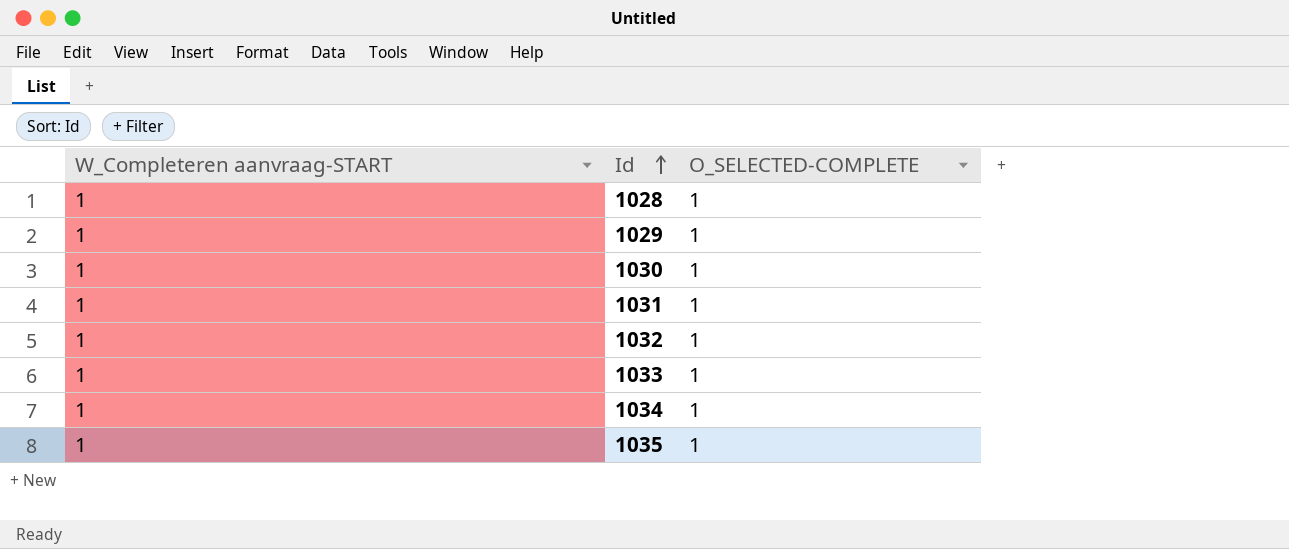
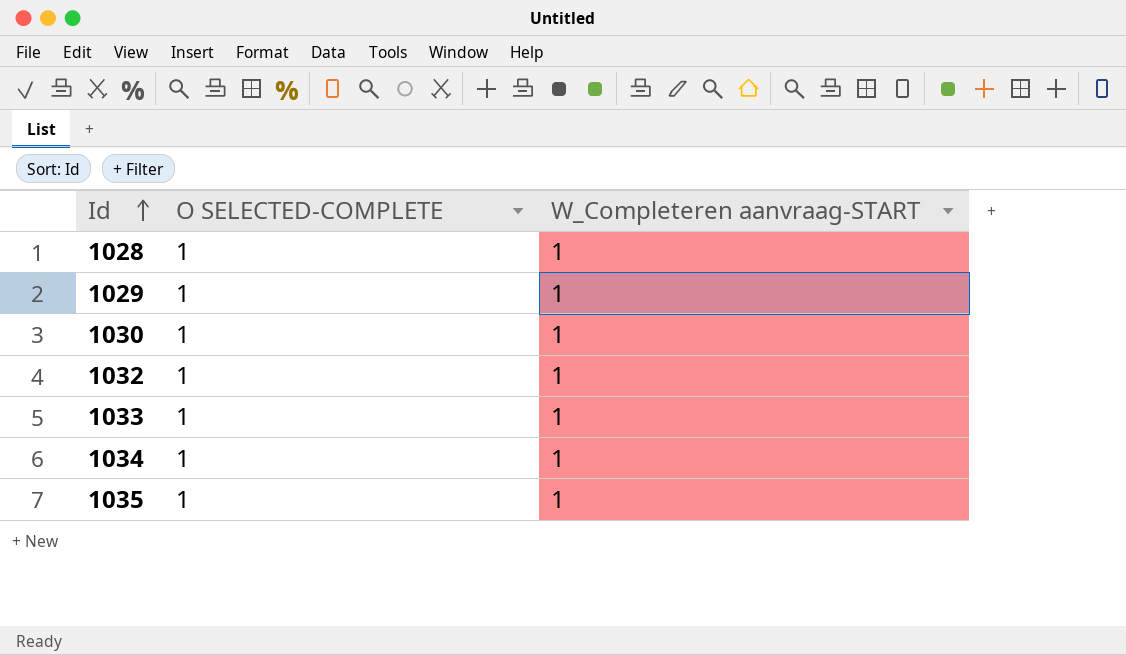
column name: O_SELECTED-COMPLETE -> O SELECTED-COMPLETE
column W_Completeren aanvraag-START | position: 1 -> 3
row 1031: 1 | 1 -> none

